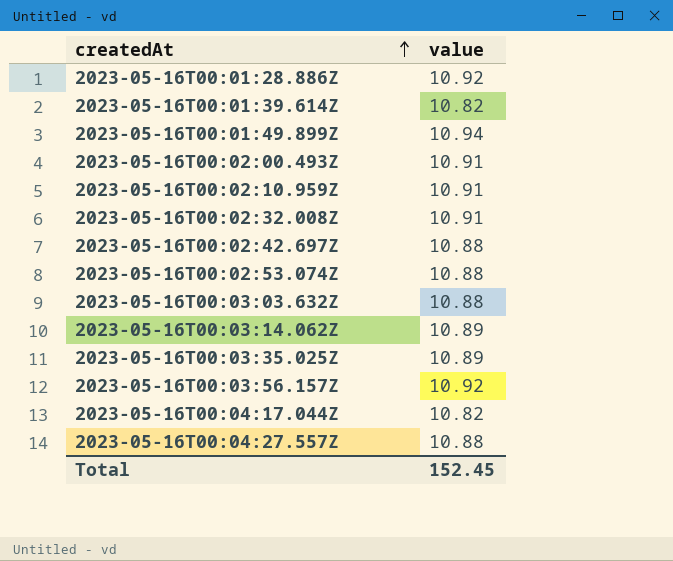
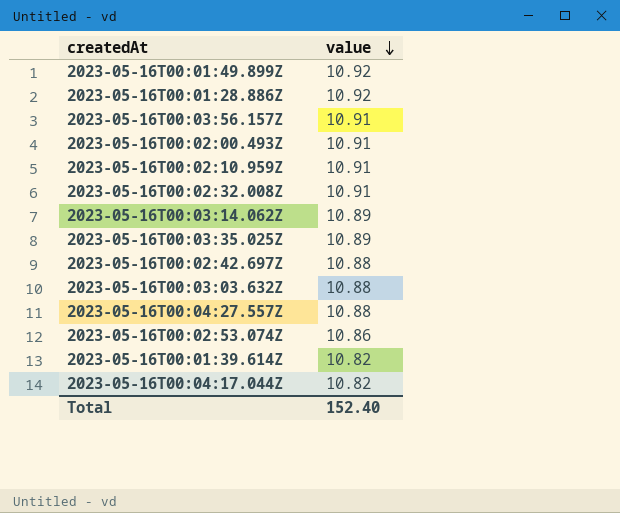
row order: createdAt ascending -> value descending
2023-05-16T00:01:49.899Z | value: 10.94 -> 10.92
2023-05-16T00:03:56.157Z | value: 10.92 -> 10.91
2023-05-16T00:02:53.074Z | value: 10.88 -> 10.86
Total | value: 152.45 -> 152.40

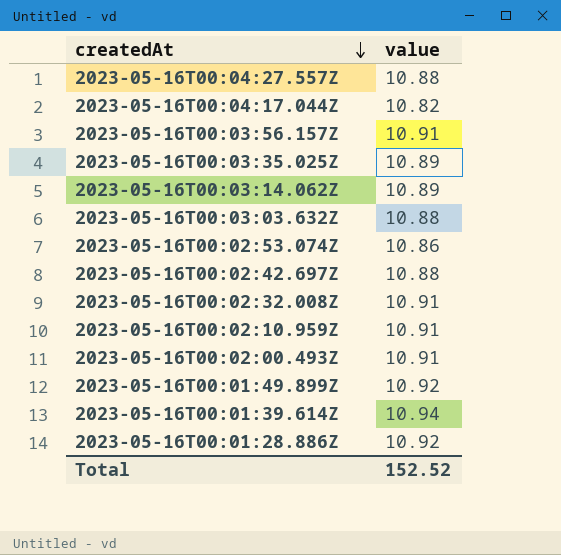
row order: value descending -> createdAt descending
2023-05-16T00:01:39.614Z | value: 10.82 -> 10.94
Total | value: 152.40 -> 152.52

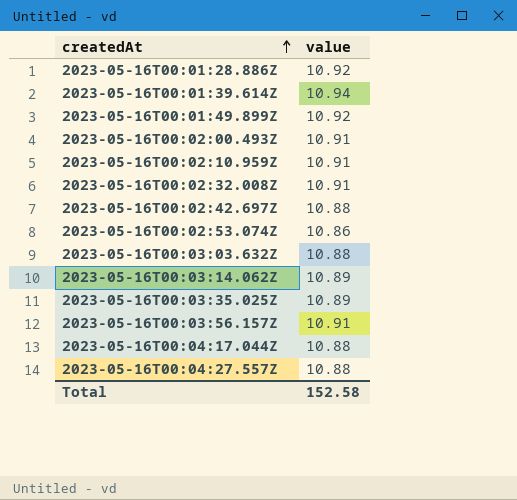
row order: createdAt descending -> createdAt ascending
2023-05-16T00:04:17.044Z | value: 10.82 -> 10.88
Total | value: 152.52 -> 152.58

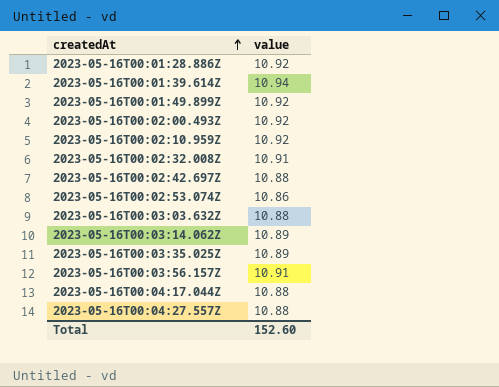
2023-05-16T00:02:00.493Z | value: 10.91 -> 10.92
2023-05-16T00:02:10.959Z | value: 10.91 -> 10.92
Total | value: 152.58 -> 152.60

